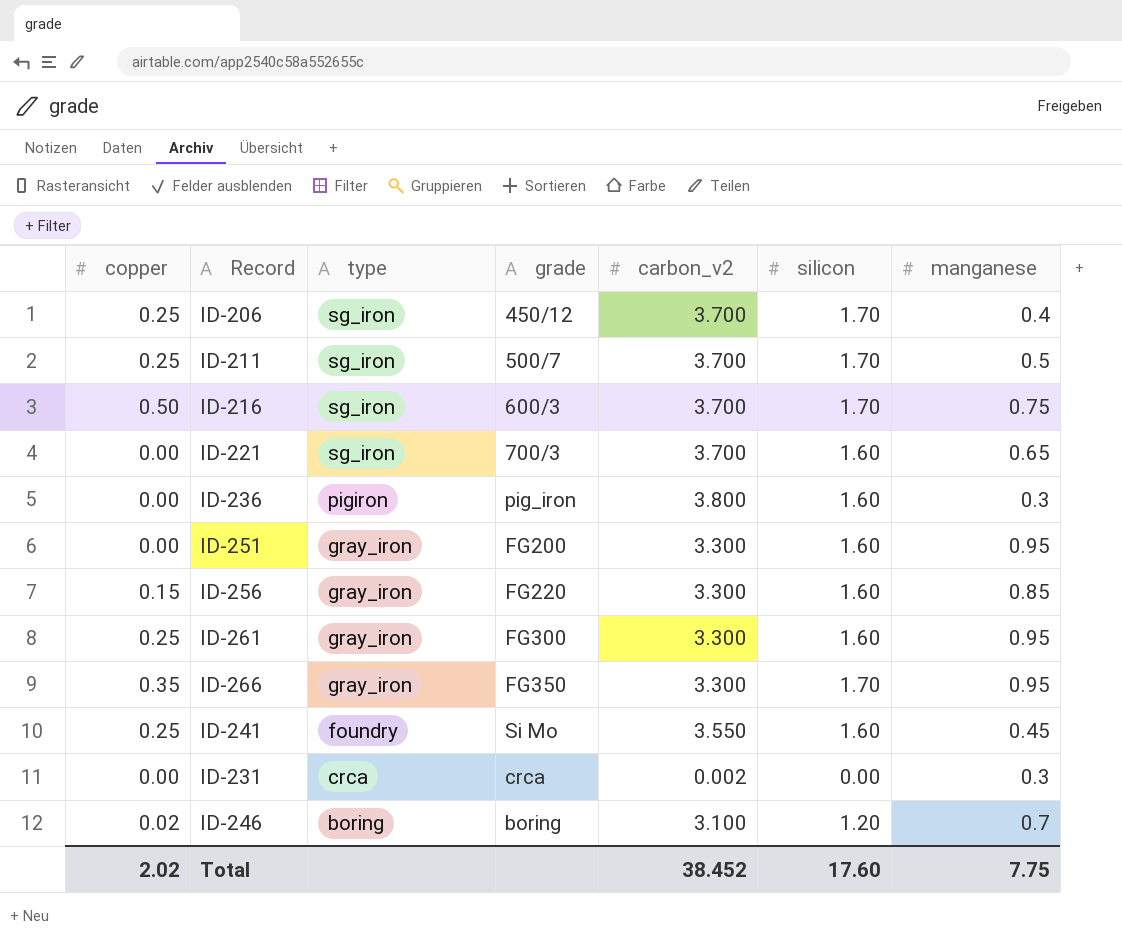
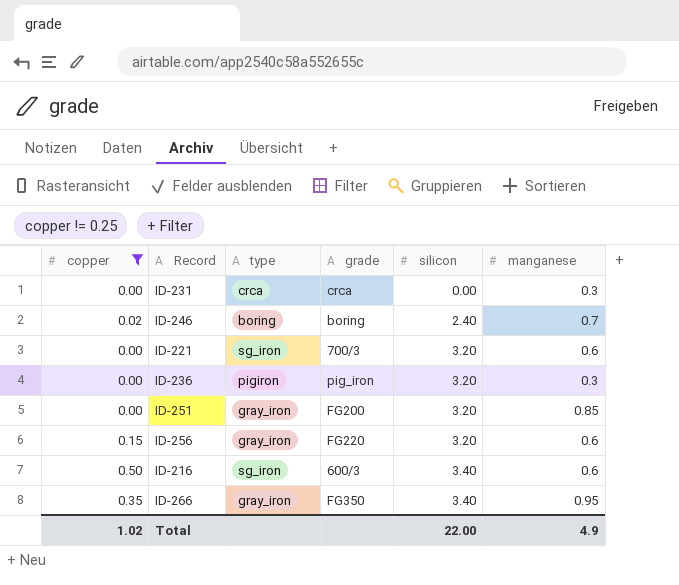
filter: none -> copper != 0.25
row order: type descending -> silicon ascending
column carbon_v2 | position: 5 -> none
ID-246 | silicon: 1.20 -> 2.40
ID-221 | silicon: 1.60 -> 3.20
ID-221 | manganese: 0.65 -> 0.6
ID-236 | silicon: 1.60 -> 3.20
ID-251 | silicon: 1.60 -> 3.20
ID-251 | manganese: 0.95 -> 0.85
ID-256 | silicon: 1.60 -> 3.20
ID-256 | manganese: 0.85 -> 0.6
ID-216 | silicon: 1.70 -> 3.40
ID-216 | manganese: 0.75 -> 0.6
ID-266 | silicon: 1.70 -> 3.40
Total | copper: 2.02 -> 1.02
Total | silicon: 17.60 -> 22.00
Total | manganese: 7.75 -> 4.9

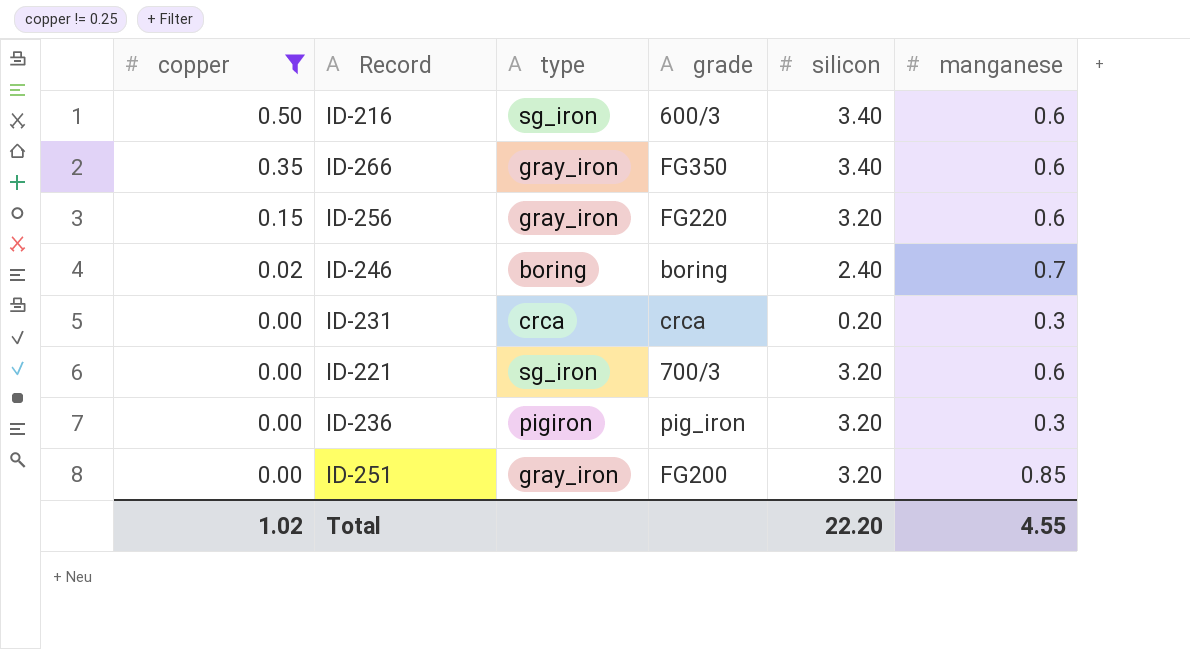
row order: silicon ascending -> copper descending
ID-266 | manganese: 0.95 -> 0.6
ID-231 | silicon: 0.00 -> 0.20
Total | silicon: 22.00 -> 22.20
Total | manganese: 4.9 -> 4.55

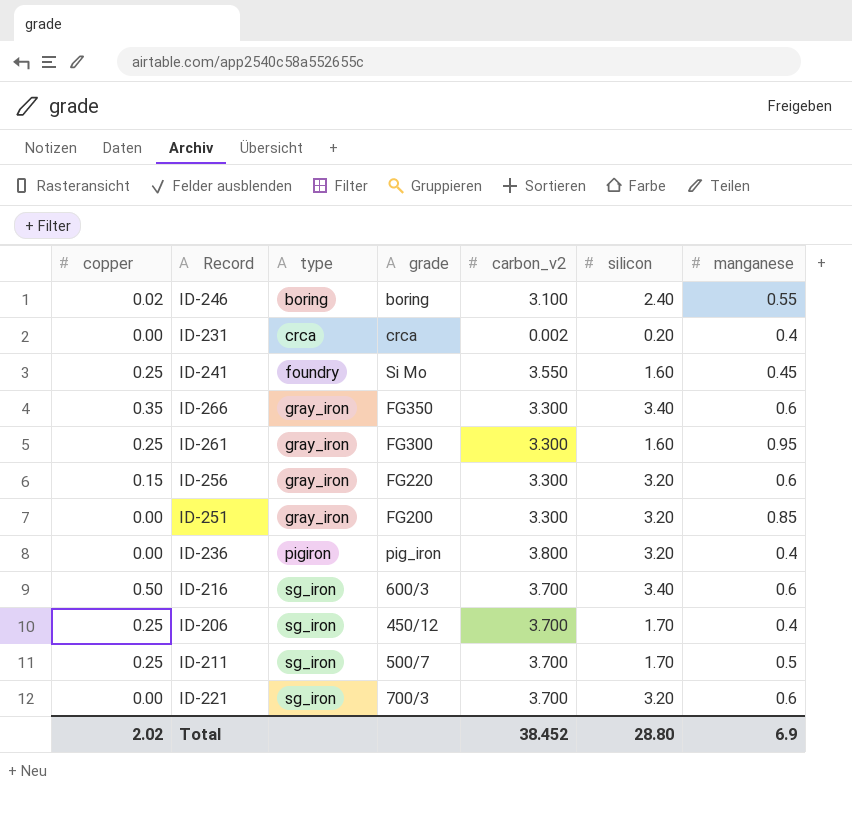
filter: copper != 0.25 -> none
row order: copper descending -> type ascending
column carbon_v2 | position: none -> 5
ID-246 | manganese: 0.7 -> 0.55
ID-231 | manganese: 0.3 -> 0.4
ID-236 | manganese: 0.3 -> 0.4
Total | copper: 1.02 -> 2.02
Total | silicon: 22.20 -> 28.80
Total | manganese: 4.55 -> 6.9

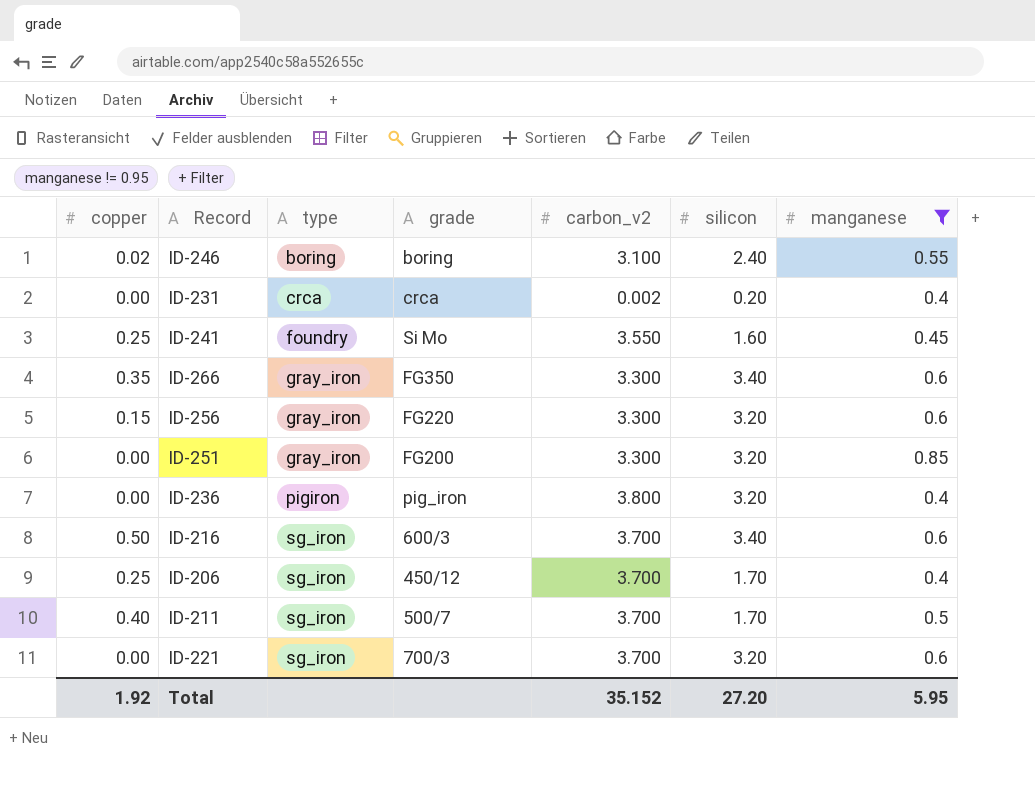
filter: none -> manganese != 0.95
ID-211 | copper: 0.25 -> 0.40
Total | copper: 2.02 -> 1.92
Total | carbon_v2: 38.452 -> 35.152
Total | silicon: 28.80 -> 27.20
Total | manganese: 6.9 -> 5.95

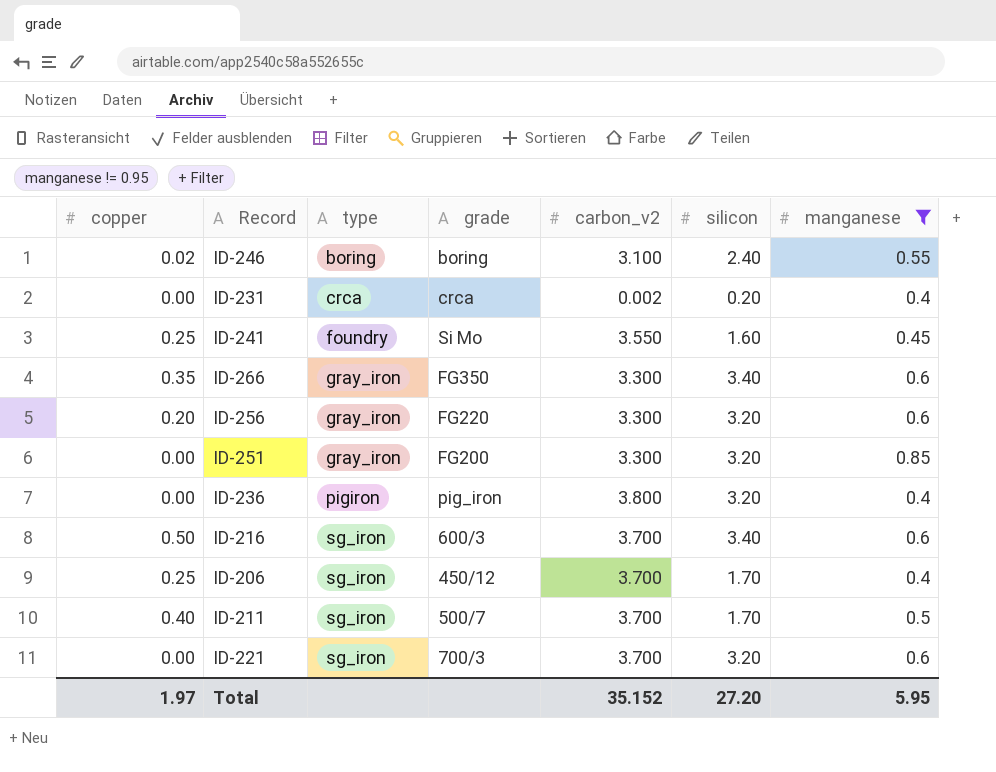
ID-256 | copper: 0.15 -> 0.20
Total | copper: 1.92 -> 1.97

